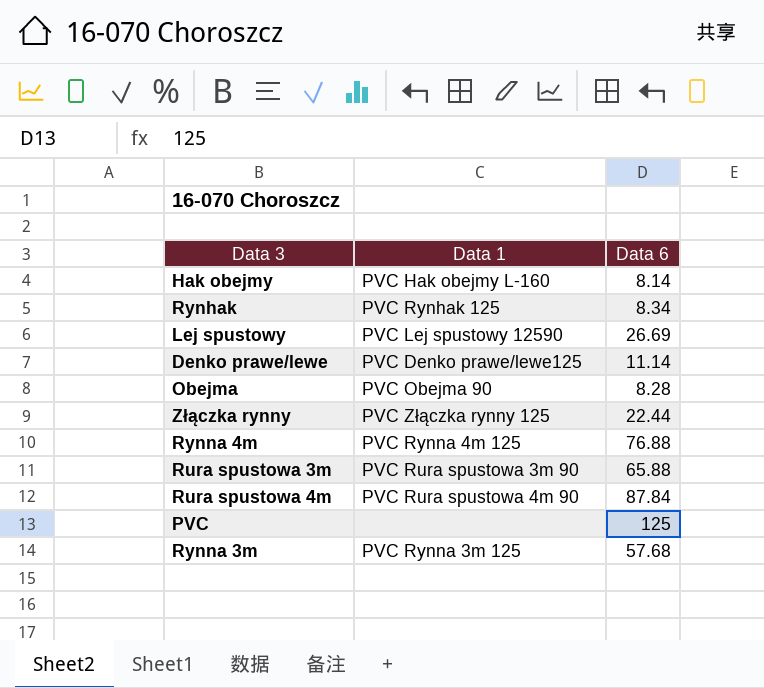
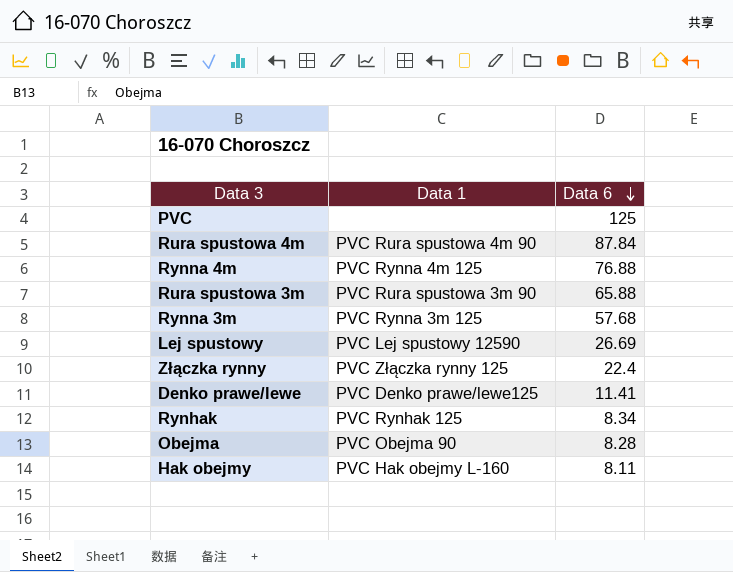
row order: none -> Data 6 descending
Złączka rynny | Data 6: 22.44 -> 22.4
Denko prawe/lewe | Data 6: 11.14 -> 11.41
Hak obejmy | Data 6: 8.14 -> 8.11

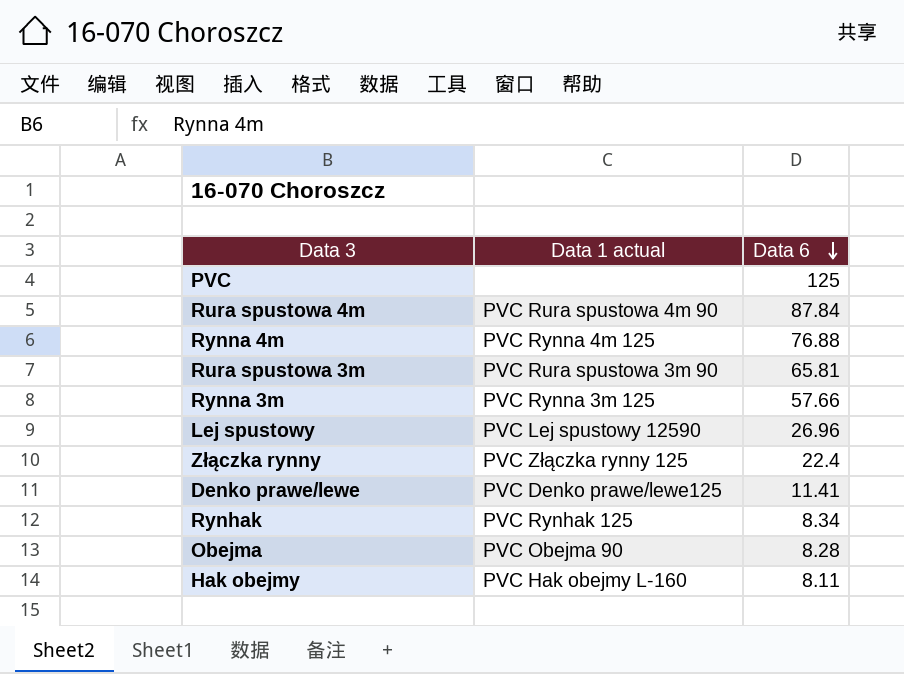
column name: Data 1 -> Data 1 actual
Rura spustowa 3m | Data 6: 65.88 -> 65.81
Rynna 3m | Data 6: 57.68 -> 57.66
Lej spustowy | Data 6: 26.69 -> 26.96

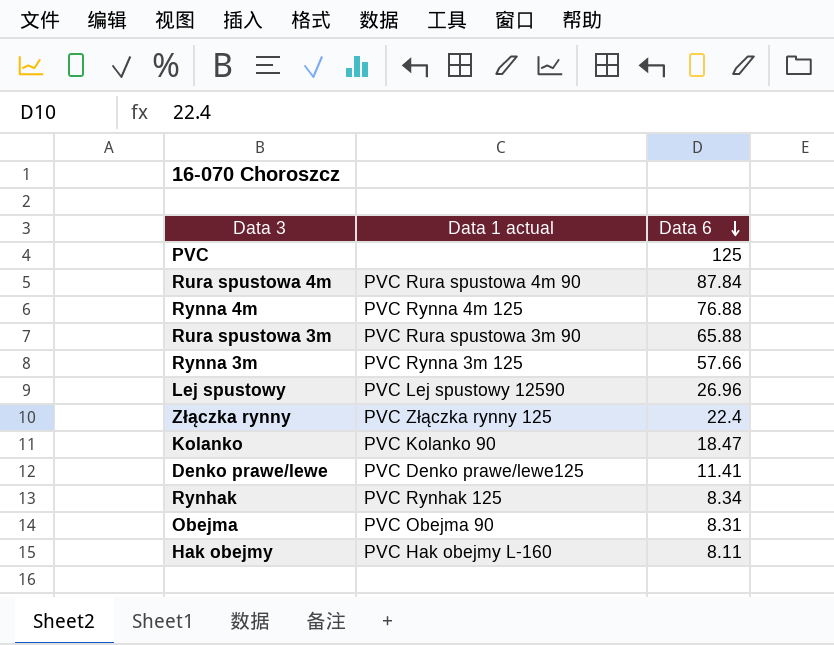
Rura spustowa 3m | Data 6: 65.81 -> 65.88
row Kolanko: none -> PVC Kolanko 90 | 18.47
Obejma | Data 6: 8.28 -> 8.31

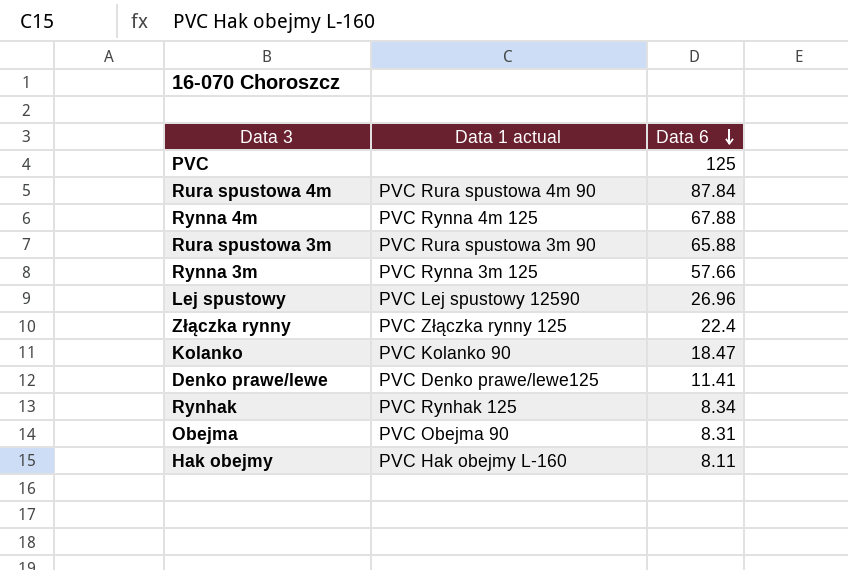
Rynna 4m | Data 6: 76.88 -> 67.88

